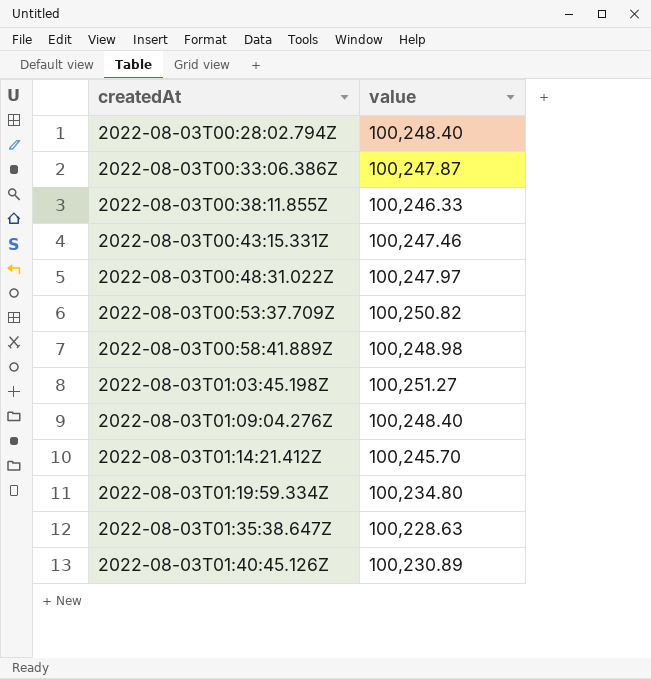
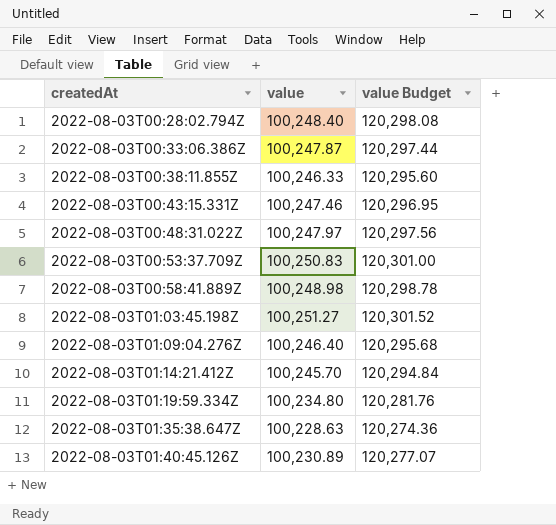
column value Budget | formula: none -> [value] * 1.2
2022-08-03T00:53:37.709Z | value: 100,250.82 -> 100,250.83
2022-08-03T01:09:04.276Z | value: 100,248.40 -> 100,246.40

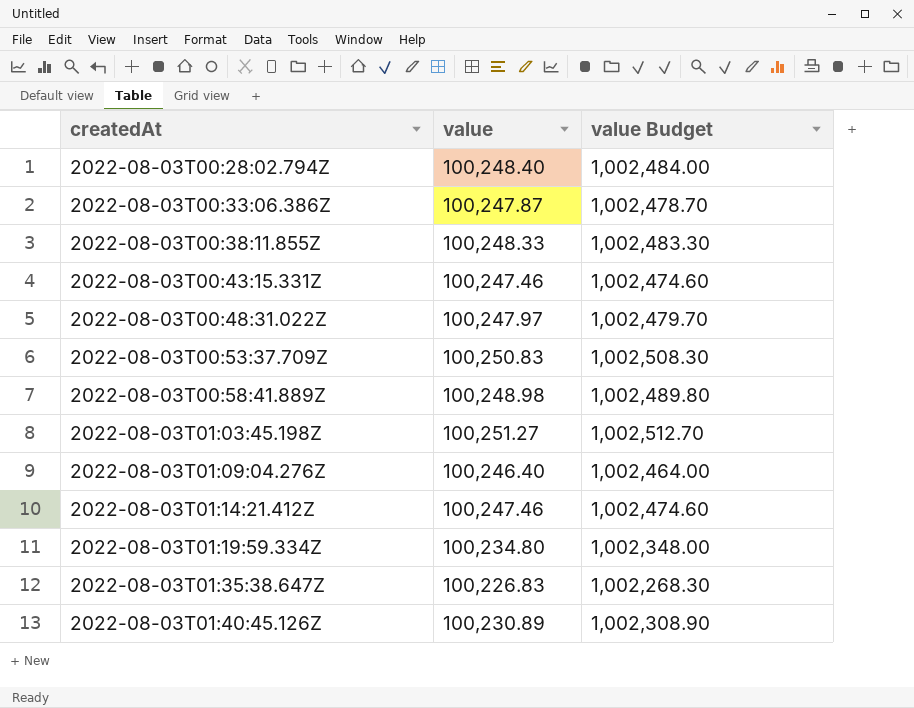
column value Budget | formula: [value] * 1.2 -> [value] * 10
2022-08-03T00:38:11.855Z | value: 100,246.33 -> 100,248.33
2022-08-03T01:14:21.412Z | value: 100,245.70 -> 100,247.46
2022-08-03T01:35:38.647Z | value: 100,228.63 -> 100,226.83

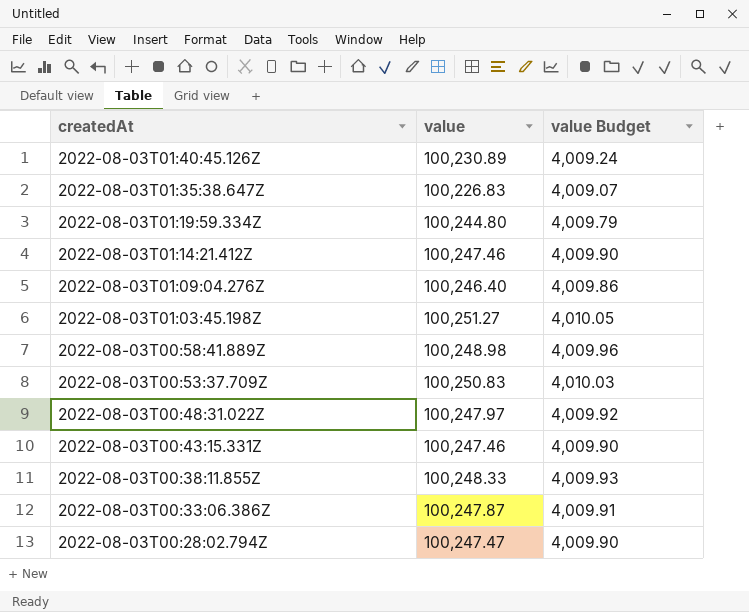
row order: createdAt ascending -> createdAt descending
column value Budget | formula: [value] * 10 -> [value] * 0.04
2022-08-03T01:19:59.334Z | value: 100,234.80 -> 100,244.80
2022-08-03T00:28:02.794Z | value: 100,248.40 -> 100,247.47

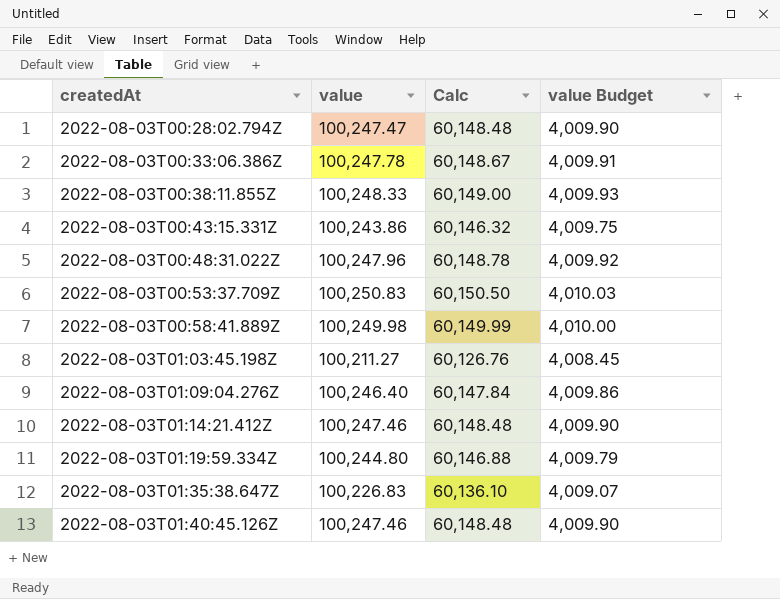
row order: createdAt descending -> createdAt ascending
column Calc | formula: none -> [value] * 0.6
2022-08-03T00:33:06.386Z | value: 100,247.87 -> 100,247.78
2022-08-03T00:43:15.331Z | value: 100,247.46 -> 100,243.86
2022-08-03T00:43:15.331Z | value Budget: 4,009.90 -> 4,009.75
2022-08-03T00:48:31.022Z | value: 100,247.97 -> 100,247.96
2022-08-03T00:58:41.889Z | value: 100,248.98 -> 100,249.98
2022-08-03T00:58:41.889Z | value Budget: 4,009.96 -> 4,010.00
2022-08-03T01:03:45.198Z | value: 100,251.27 -> 100,211.27
2022-08-03T01:03:45.198Z | value Budget: 4,010.05 -> 4,008.45
2022-08-03T01:40:45.126Z | value: 100,230.89 -> 100,247.46
2022-08-03T01:40:45.126Z | value Budget: 4,009.24 -> 4,009.90

